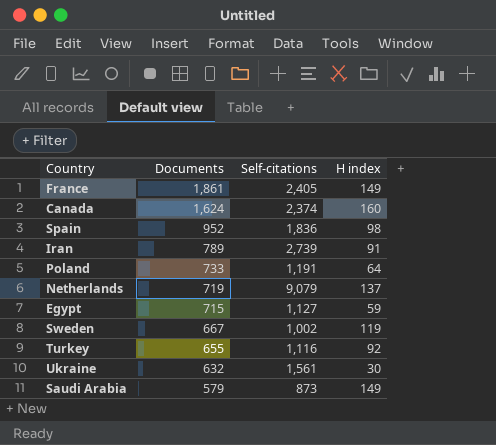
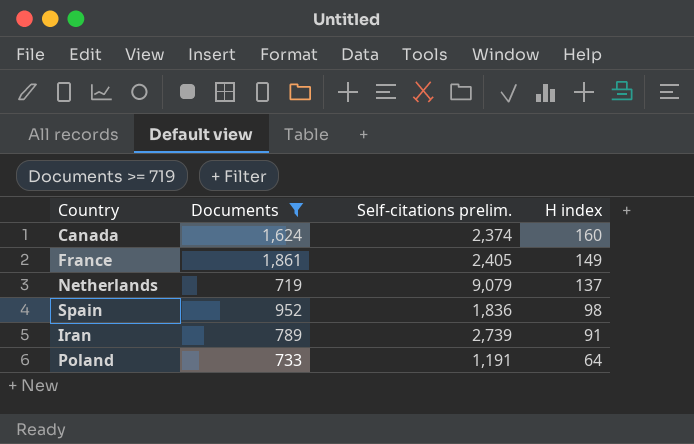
filter: none -> Documents >= 719
row order: Documents descending -> H index descending
column name: Self-citations -> Self-citations prelim.

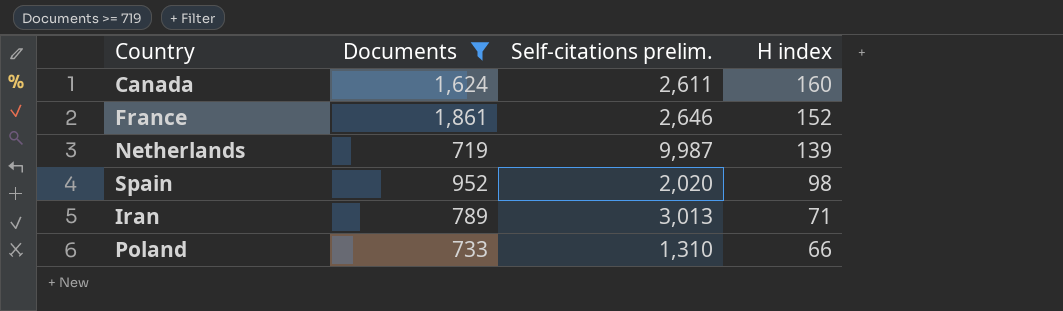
Canada | Self-citations prelim.: 2,374 -> 2,611
France | Self-citations prelim.: 2,405 -> 2,646
France | H index: 149 -> 152
Netherlands | Self-citations prelim.: 9,079 -> 9,987
Netherlands | H index: 137 -> 139
Spain | Self-citations prelim.: 1,836 -> 2,020
Iran | Self-citations prelim.: 2,739 -> 3,013
Iran | H index: 91 -> 71
Poland | Self-citations prelim.: 1,191 -> 1,310
Poland | H index: 64 -> 66

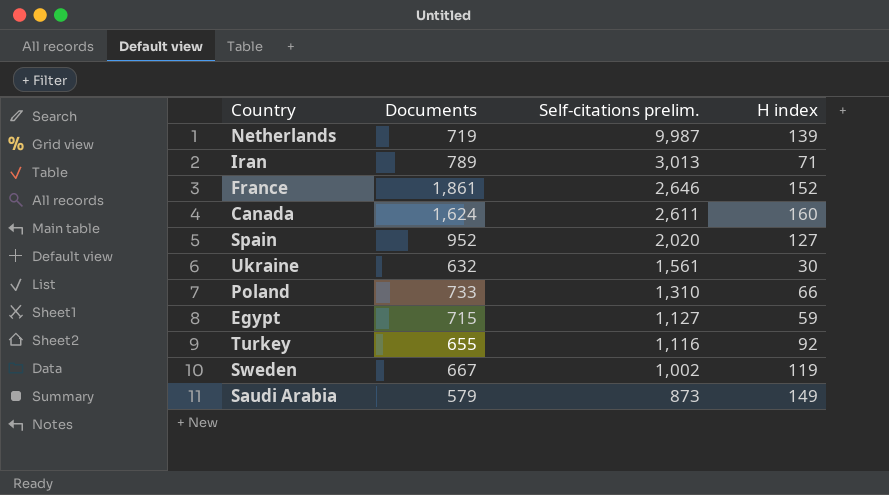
filter: Documents >= 719 -> none
row order: H index descending -> Self-citations prelim. descending
Spain | H index: 98 -> 127

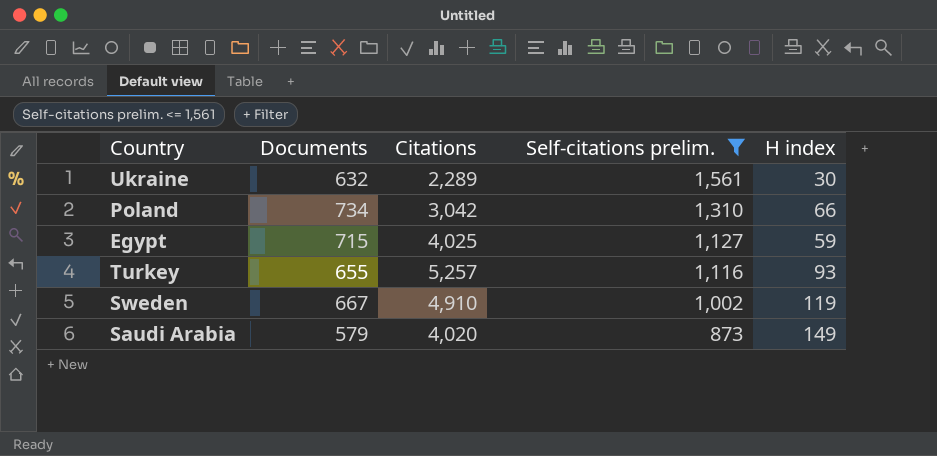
filter: none -> Self-citations prelim. <= 1,561
column Citations | position: none -> 3
Poland | Documents: 733 -> 734
Turkey | H index: 92 -> 93

